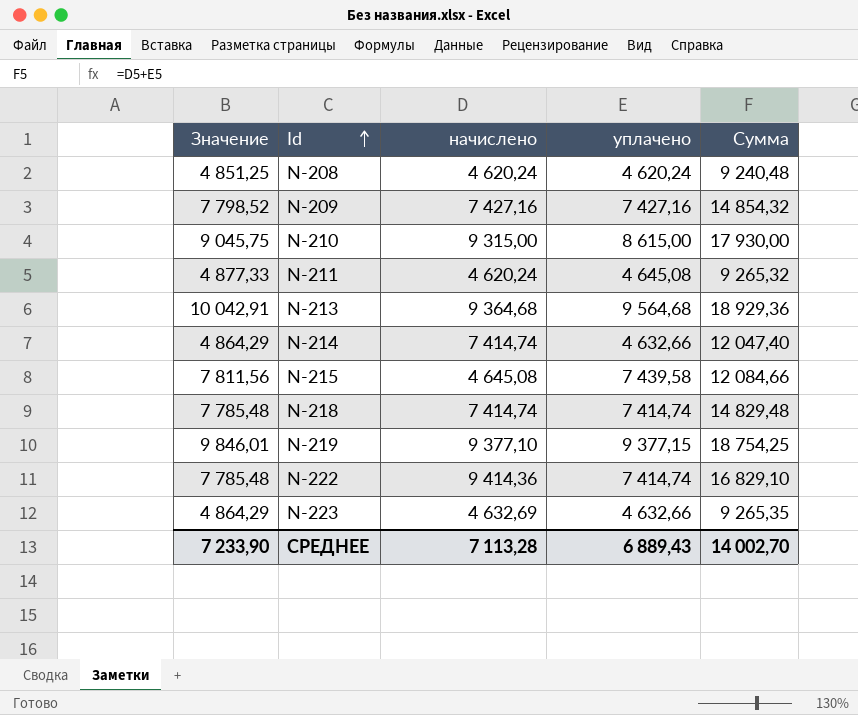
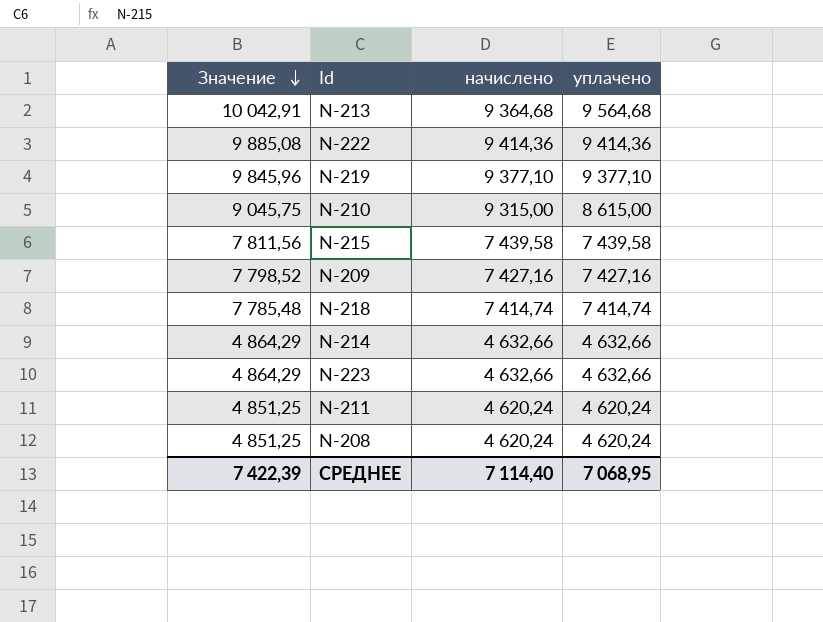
row order: Id ascending -> Значение descending
column Сумма | formula: [начислено] + [уплачено] -> none
N-222 | Значение: 7 785,48 -> 9 885,08
N-222 | уплачено: 7 414,74 -> 9 414,36
N-219 | Значение: 9 846,01 -> 9 845,96
N-219 | уплачено: 9 377,15 -> 9 377,10
N-215 | начислено: 4 645,08 -> 7 439,58
N-214 | начислено: 7 414,74 -> 4 632,66
N-223 | начислено: 4 632,69 -> 4 632,66
N-211 | Значение: 4 877,33 -> 4 851,25
N-211 | уплачено: 4 645,08 -> 4 620,24
СРЕДНЕЕ | Значение: 7 233,90 -> 7 422,39
СРЕДНЕЕ | начислено: 7 113,28 -> 7 114,40
СРЕДНЕЕ | уплачено: 6 889,43 -> 7 068,95

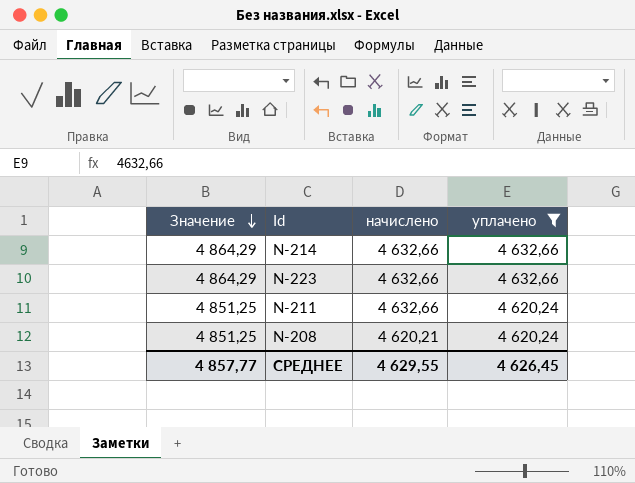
filter: none -> уплачено <= 4 632,66
N-211 | начислено: 4 620,24 -> 4 632,66
N-208 | начислено: 4 620,24 -> 4 620,21
СРЕДНЕЕ | Значение: 7 422,39 -> 4 857,77
СРЕДНЕЕ | начислено: 7 114,40 -> 4 629,55
СРЕДНЕЕ | уплачено: 7 068,95 -> 4 626,45

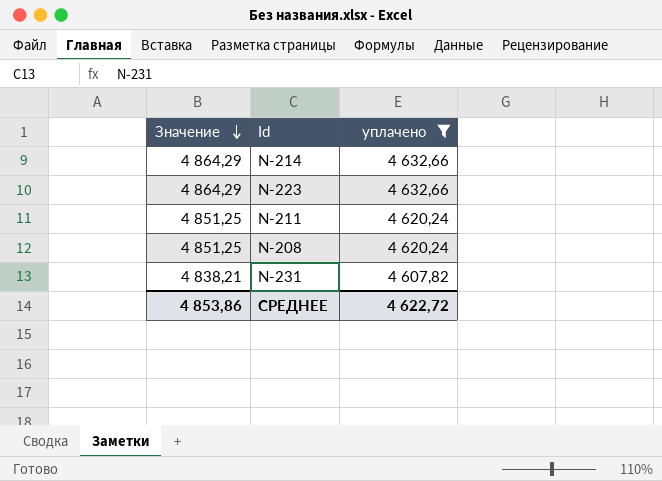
column начислено | position: 3 -> none
row N-231: none -> 4 838,21 | 4 607,82
СРЕДНЕЕ | Значение: 4 857,77 -> 4 853,86
СРЕДНЕЕ | уплачено: 4 626,45 -> 4 622,72

